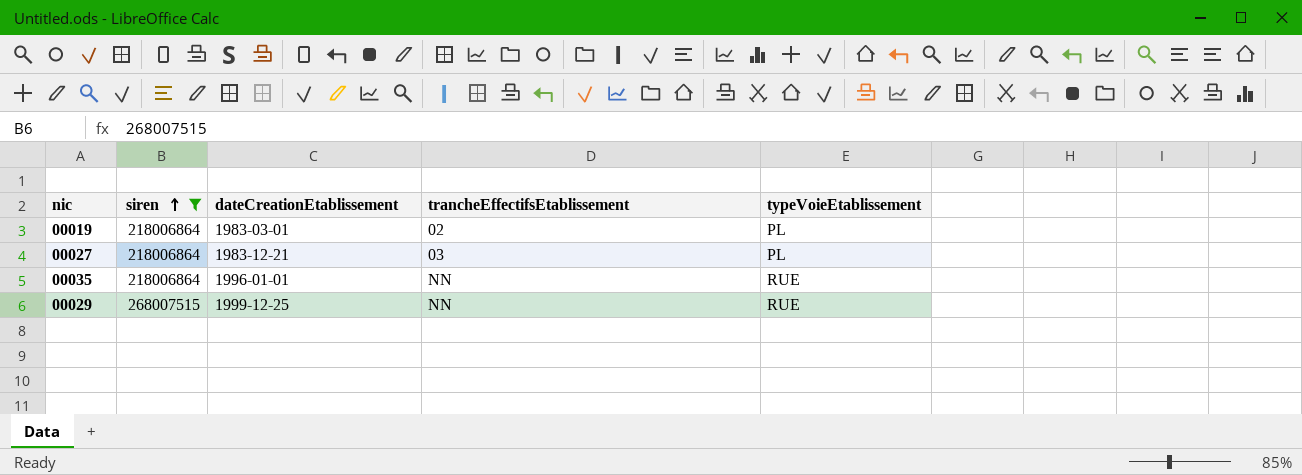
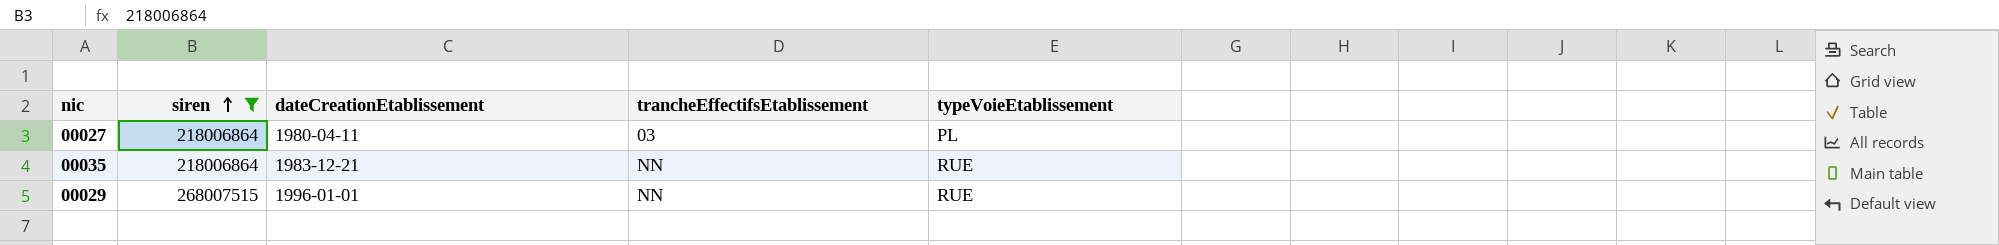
row 00019: 218006864 | 1983-03-01 | 02 | PL -> none
00027 | dateCreationEtablissement: 1983-12-21 -> 1980-04-11
00035 | dateCreationEtablissement: 1996-01-01 -> 1983-12-21
00029 | dateCreationEtablissement: 1999-12-25 -> 1996-01-01

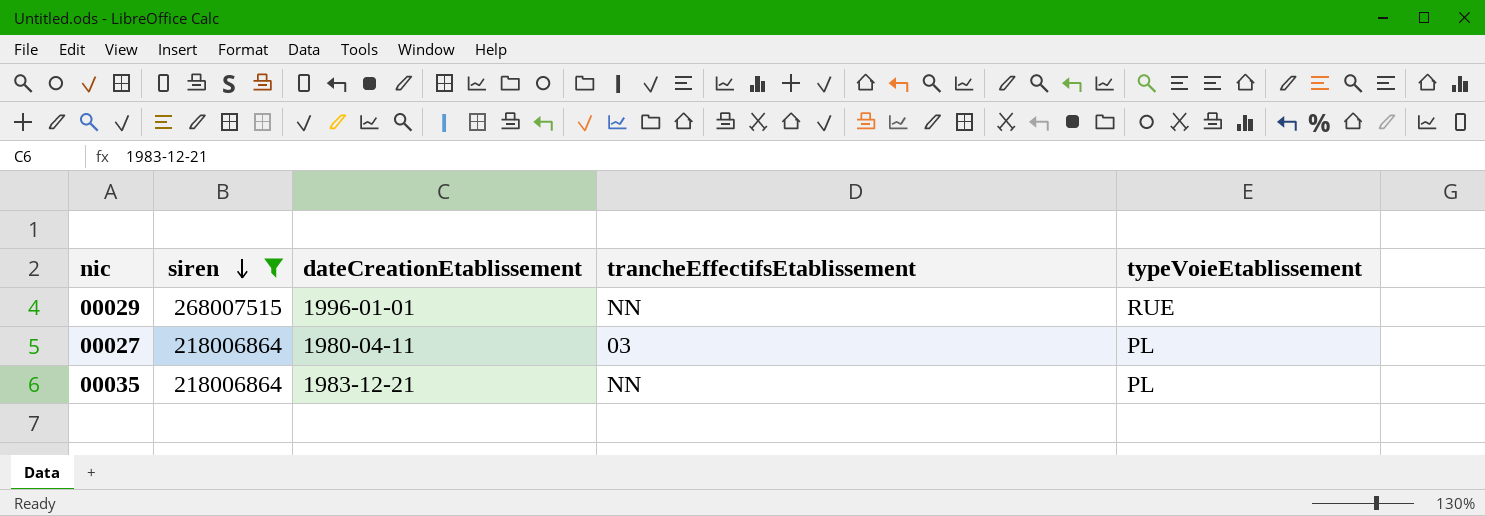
row order: siren ascending -> siren descending
00035 | typeVoieEtablissement: RUE -> PL

